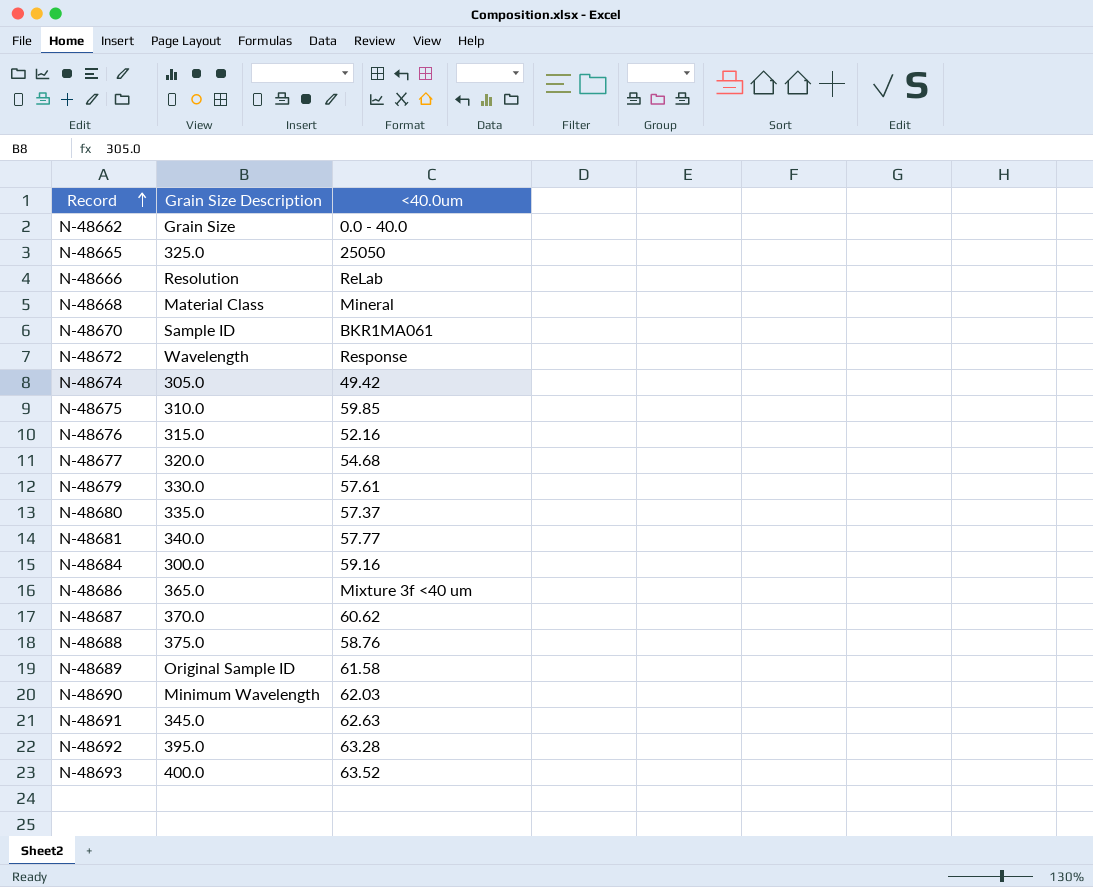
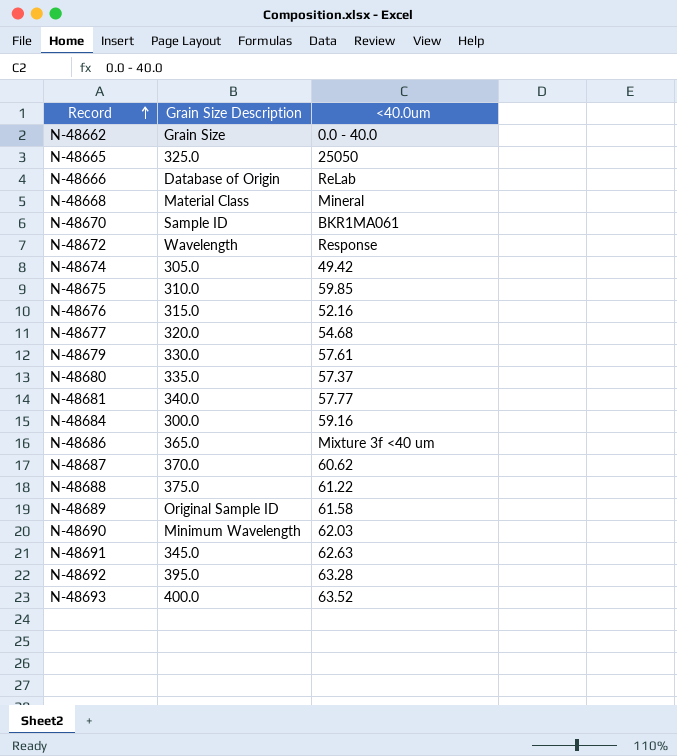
N-48666 | Grain Size Description: Resolution -> Database of Origin
N-48688 | <40.0um: 58.76 -> 61.22

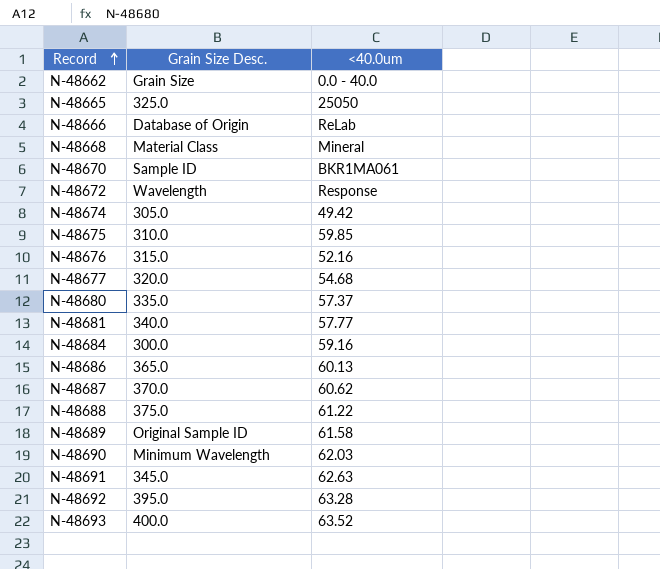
column name: Grain Size Description -> Grain Size Desc.
row N-48679: 330.0 | 57.61 -> none
N-48686 | <40.0um: Mixture 3f <40 um -> 60.13

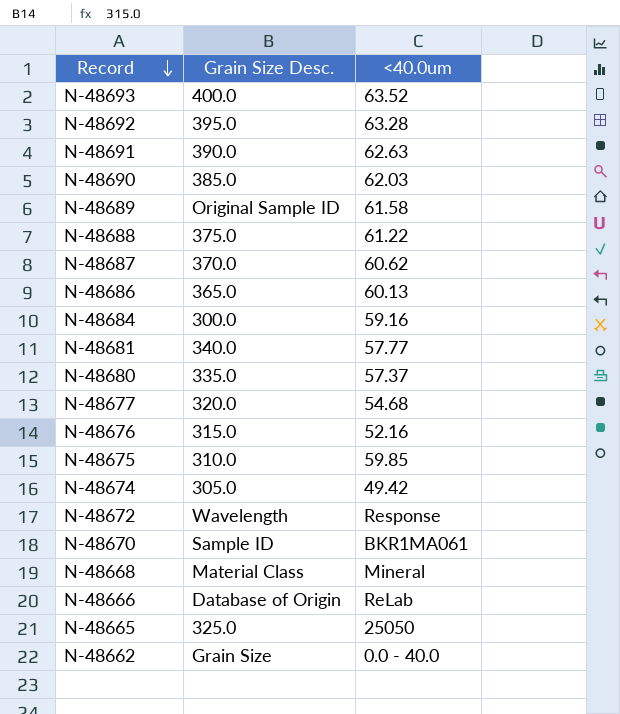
row order: Record ascending -> Record descending
N-48691 | Grain Size Desc.: 345.0 -> 390.0
N-48690 | Grain Size Desc.: Minimum Wavelength -> 385.0

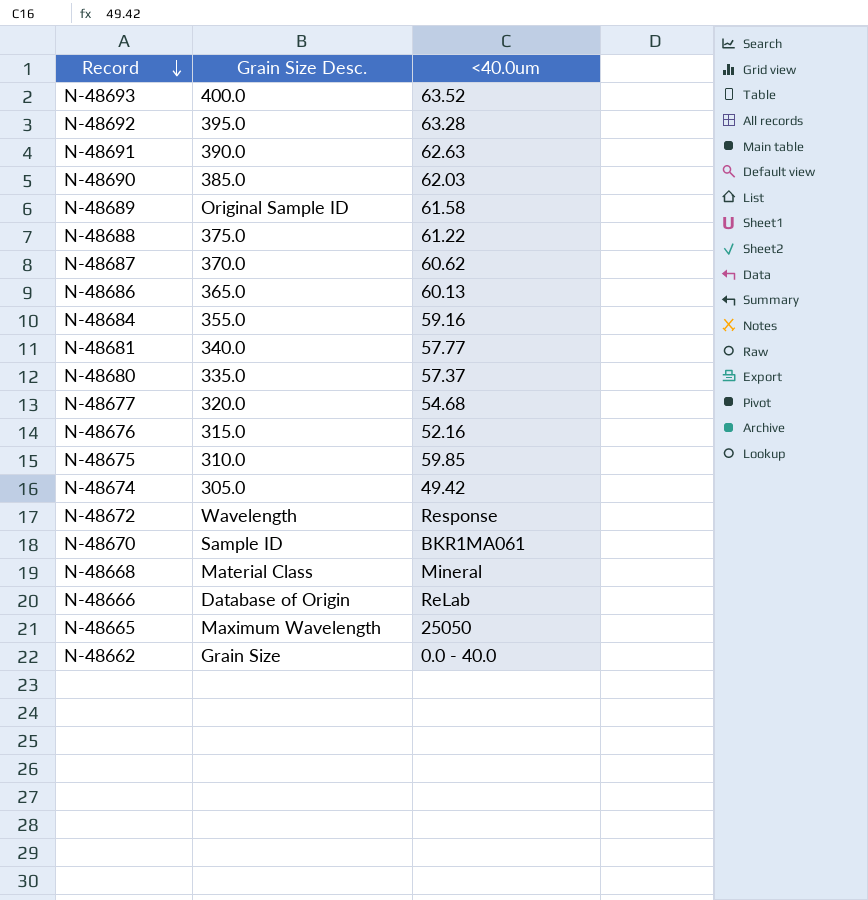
N-48684 | Grain Size Desc.: 300.0 -> 355.0
N-48665 | Grain Size Desc.: 325.0 -> Maximum Wavelength

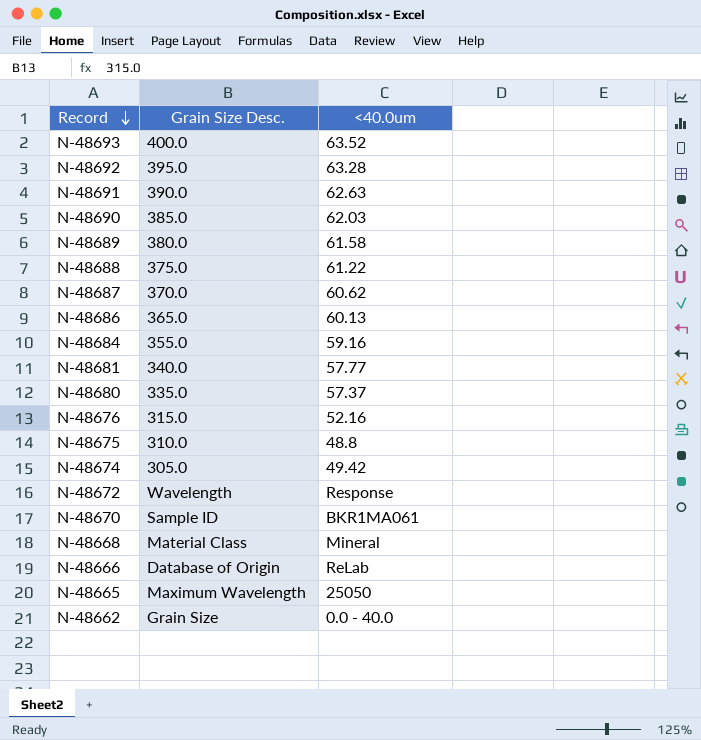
row N-48677: 320.0 | 54.68 -> none
N-48689 | Grain Size Desc.: Original Sample ID -> 380.0
N-48675 | <40.0um: 59.85 -> 48.8

